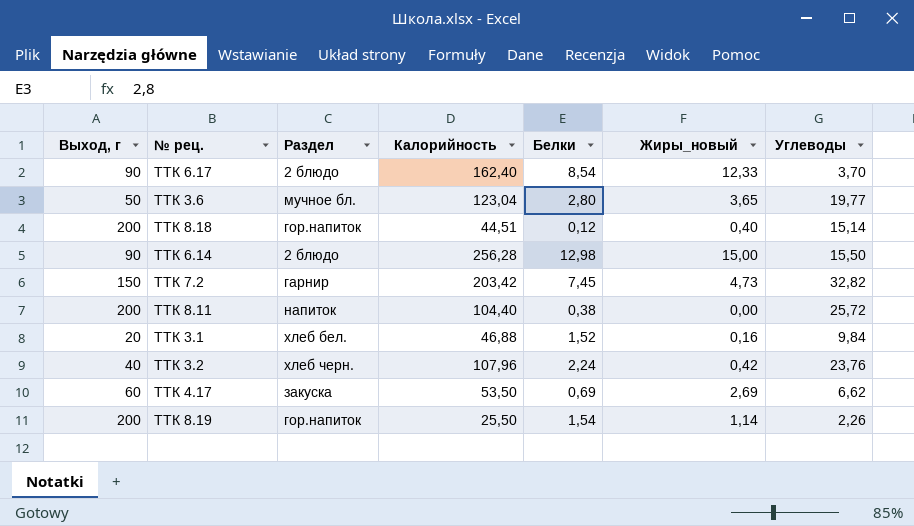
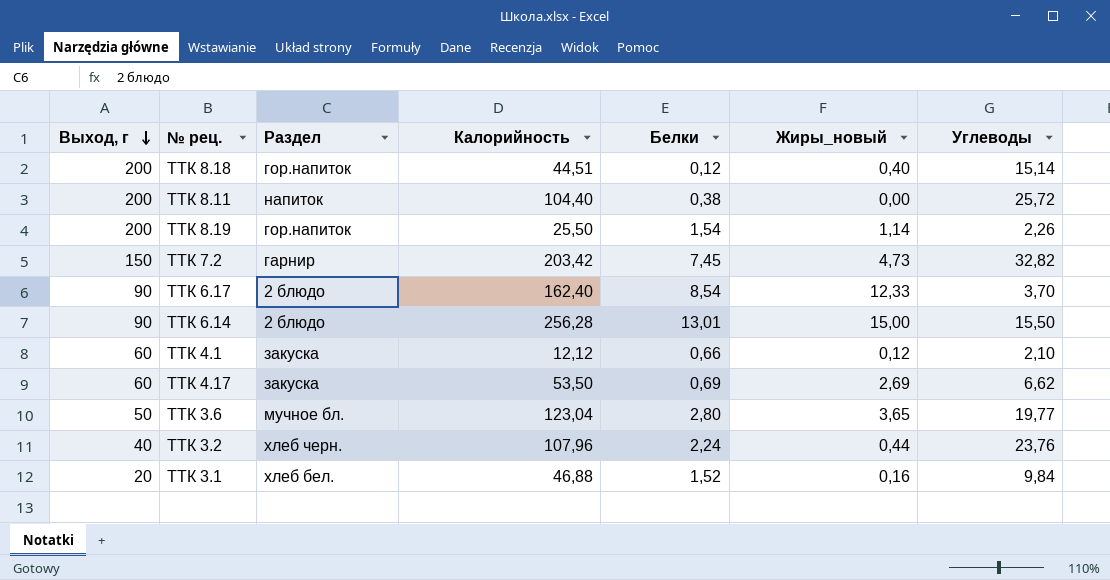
row order: none -> Выход, г descending
ТТК 6.14 | Белки: 12,98 -> 13,01
row ТТК 4.1: none -> 60 | закуска | 12,12 | 0,66 | 0,12 | 2,10
ТТК 3.2 | Жиры_новый: 0,42 -> 0,44

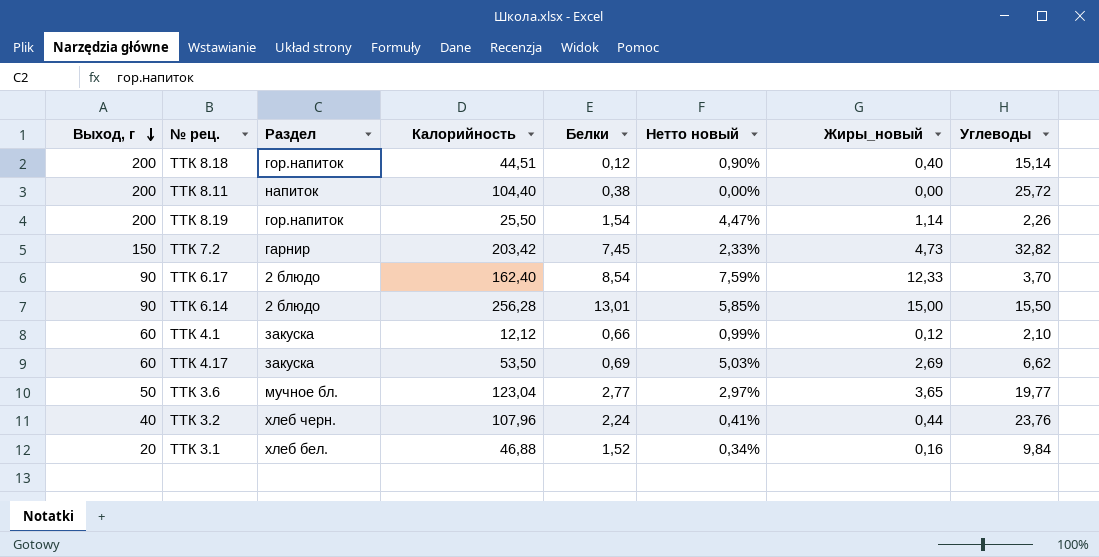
column Нетто новый | formula: none -> [Жиры_новый] / [Калорийность]
ТТК 3.6 | Белки: 2,80 -> 2,77

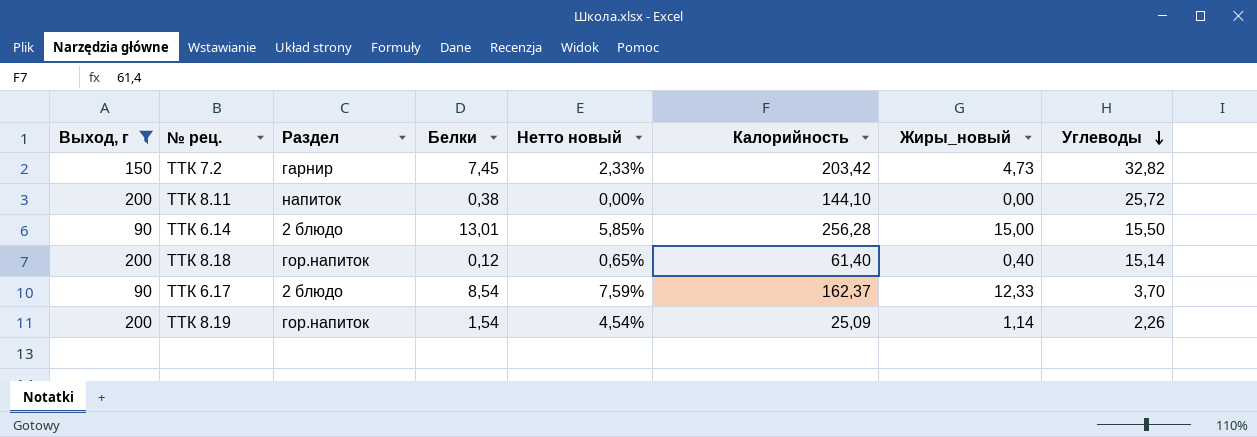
filter: none -> Выход, г >= 90
row order: Выход, г descending -> Углеводы descending
column Калорийность | position: 4 -> 6
ТТК 8.11 | Калорийность: 104,40 -> 144,10
ТТК 8.18 | Нетто новый: 0,90% -> 0,65%
ТТК 8.18 | Калорийность: 44,51 -> 61,40
ТТК 6.17 | Калорийность: 162,40 -> 162,37
ТТК 8.19 | Нетто новый: 4,47% -> 4,54%
ТТК 8.19 | Калорийность: 25,50 -> 25,09

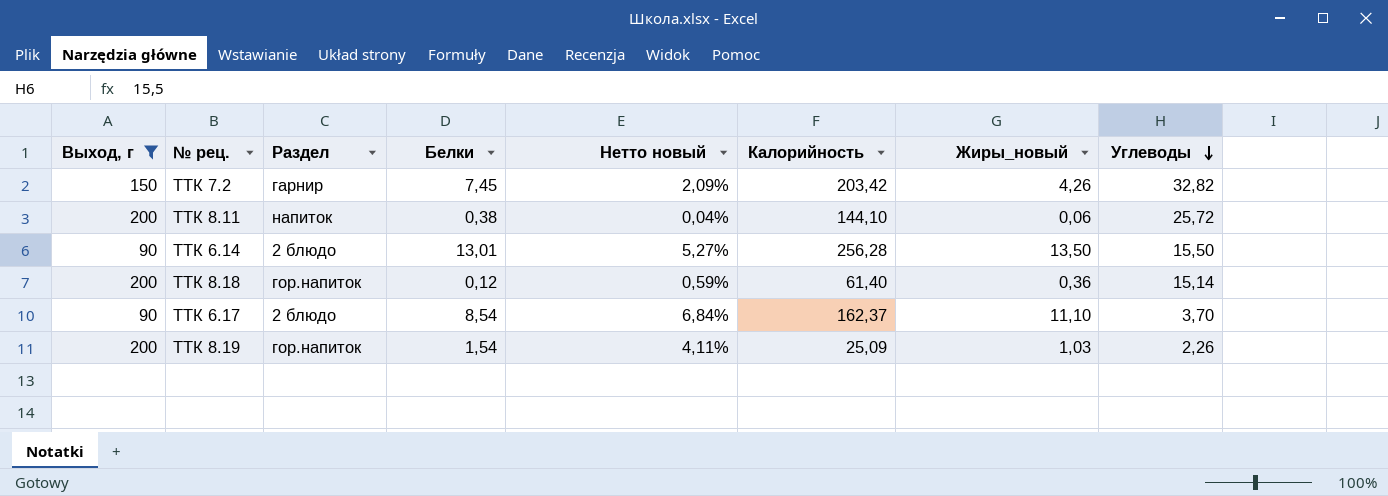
ТТК 7.2 | Нетто новый: 2,33% -> 2,09%
ТТК 7.2 | Жиры_новый: 4,73 -> 4,26
ТТК 8.11 | Нетто новый: 0,00% -> 0,04%
ТТК 8.11 | Жиры_новый: 0,00 -> 0,06
ТТК 6.14 | Нетто новый: 5,85% -> 5,27%
ТТК 6.14 | Жиры_новый: 15,00 -> 13,50
ТТК 8.18 | Нетто новый: 0,65% -> 0,59%
ТТК 8.18 | Жиры_новый: 0,40 -> 0,36
ТТК 6.17 | Нетто новый: 7,59% -> 6,84%
ТТК 6.17 | Жиры_новый: 12,33 -> 11,10
ТТК 8.19 | Нетто новый: 4,54% -> 4,11%
ТТК 8.19 | Жиры_новый: 1,14 -> 1,03

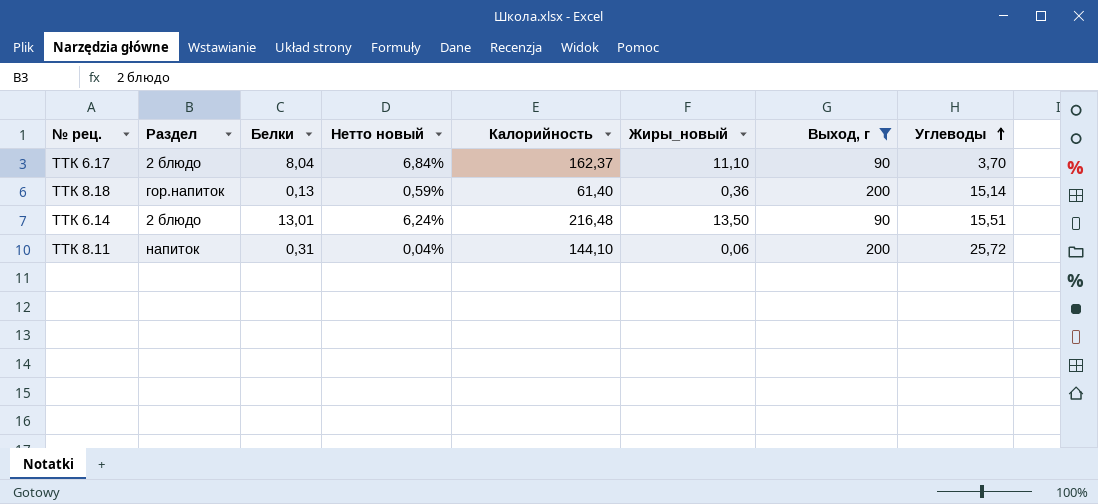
row order: Углеводы descending -> Углеводы ascending
column Выход, г | position: 1 -> 7
row ТТК 7.2: 150 | гарнир | 7,45 | 2,09% | 203,42 | 4,26 | 32,82 -> none
row ТТК 8.19: 200 | гор.напиток | 1,54 | 4,11% | 25,09 | 1,03 | 2,26 -> none
ТТК 6.17 | Белки: 8,54 -> 8,04
ТТК 8.18 | Белки: 0,12 -> 0,13
ТТК 6.14 | Нетто новый: 5,27% -> 6,24%
ТТК 6.14 | Калорийность: 256,28 -> 216,48
ТТК 6.14 | Углеводы: 15,50 -> 15,51
ТТК 8.11 | Белки: 0,38 -> 0,31

